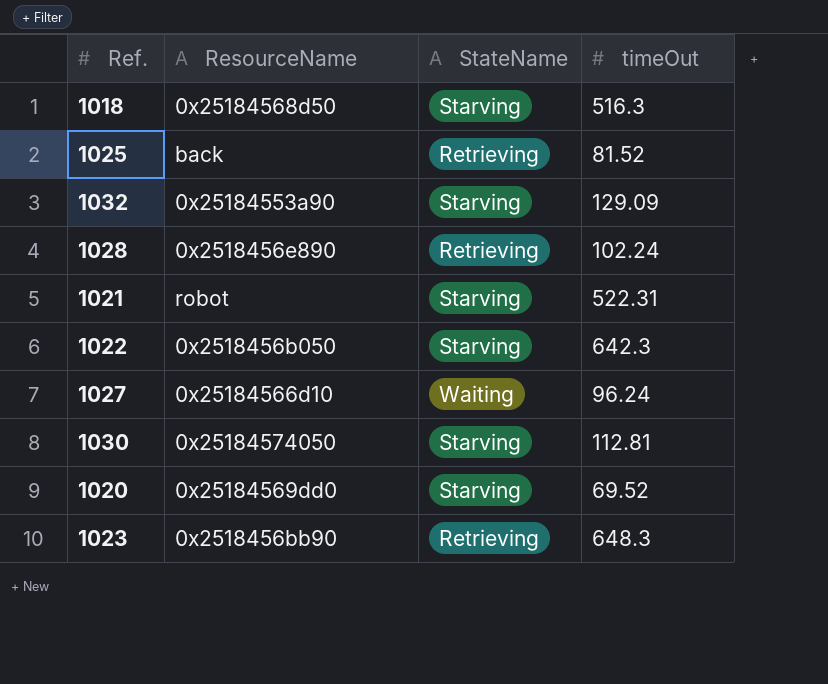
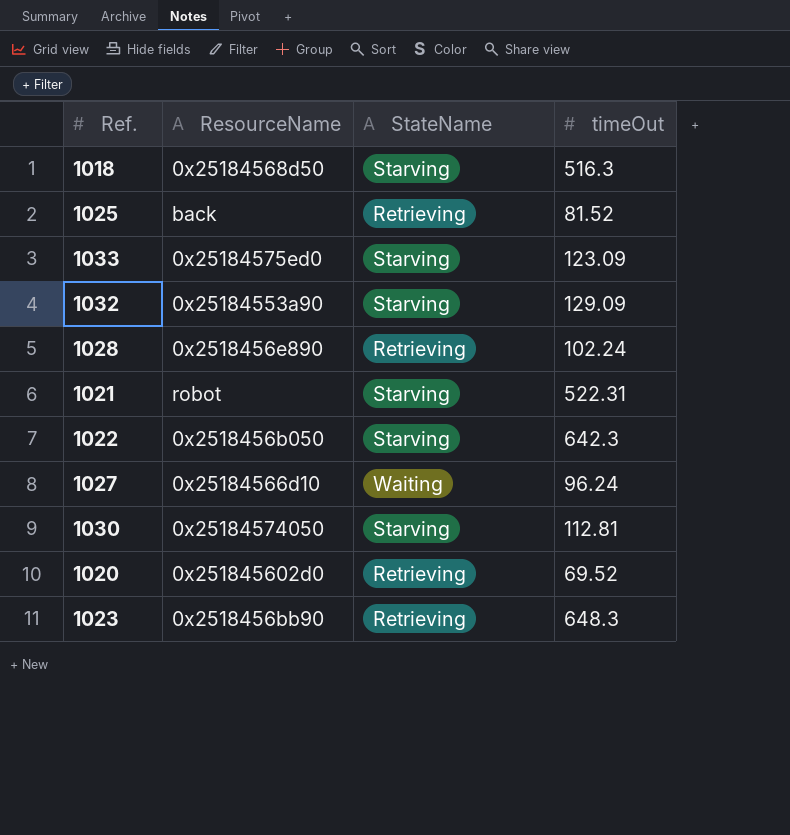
row 1033: none -> 0x25184575ed0 | Starving | 123.09
1020 | ResourceName: 0x25184569dd0 -> 0x251845602d0
1020 | StateName: Starving -> Retrieving

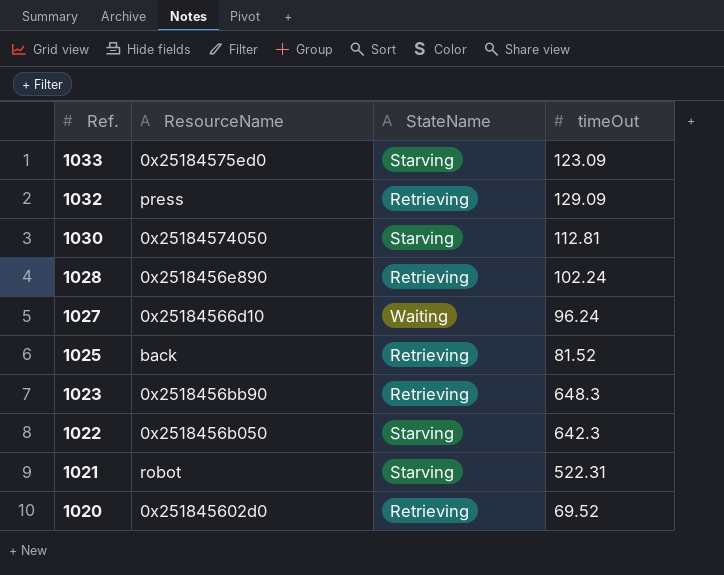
row order: none -> Ref. descending
row 1018: 0x25184568d50 | Starving | 516.3 -> none
1032 | ResourceName: 0x25184553a90 -> press
1032 | StateName: Starving -> Retrieving

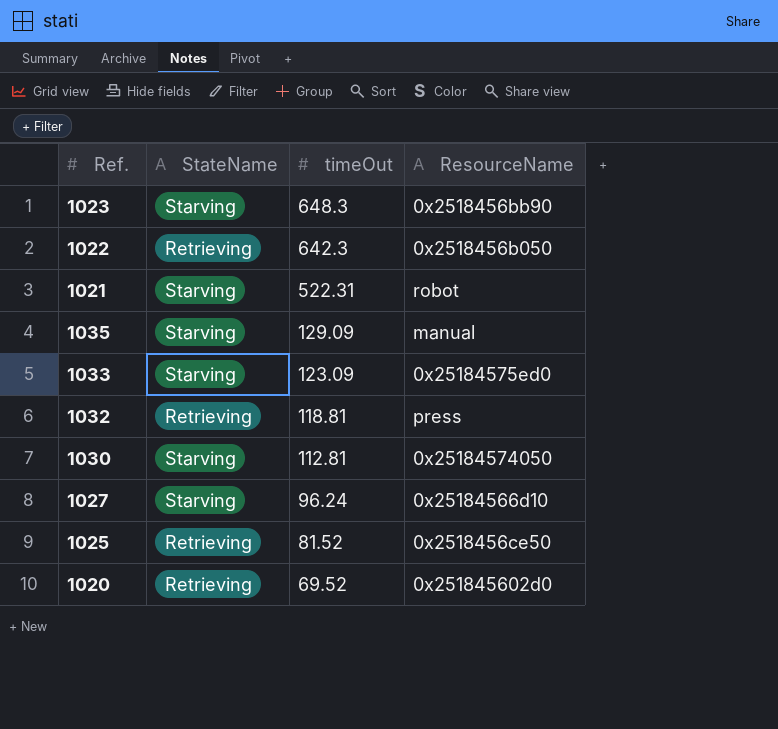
row order: Ref. descending -> timeOut descending
column ResourceName | position: 2 -> 4
row 1028: 0x2518456e890 | Retrieving | 102.24 -> none
1023 | StateName: Retrieving -> Starving
1022 | StateName: Starving -> Retrieving
row 1035: none -> Starving | 129.09 | manual
1032 | timeOut: 129.09 -> 118.81
1027 | StateName: Waiting -> Starving
1025 | ResourceName: back -> 0x2518456ce50

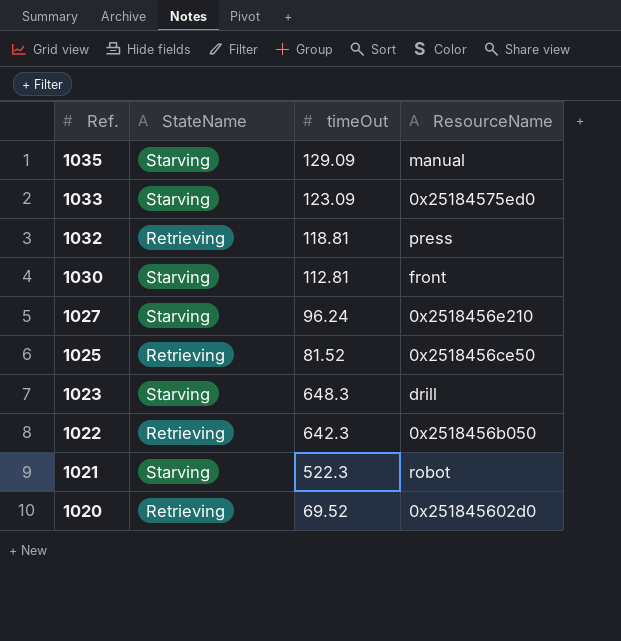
row order: timeOut descending -> Ref. descending
1030 | ResourceName: 0x25184574050 -> front
1027 | ResourceName: 0x25184566d10 -> 0x2518456e210
1023 | ResourceName: 0x2518456bb90 -> drill
1021 | timeOut: 522.31 -> 522.3

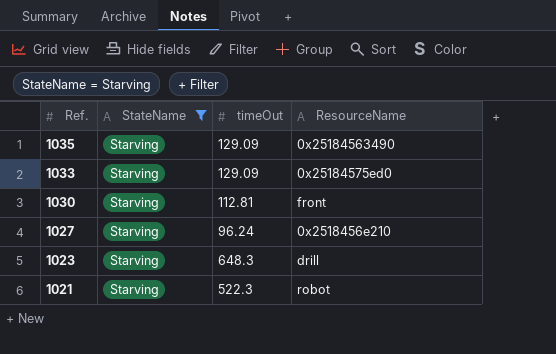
filter: none -> StateName = Starving
1035 | ResourceName: manual -> 0x25184563490
1033 | timeOut: 123.09 -> 129.09

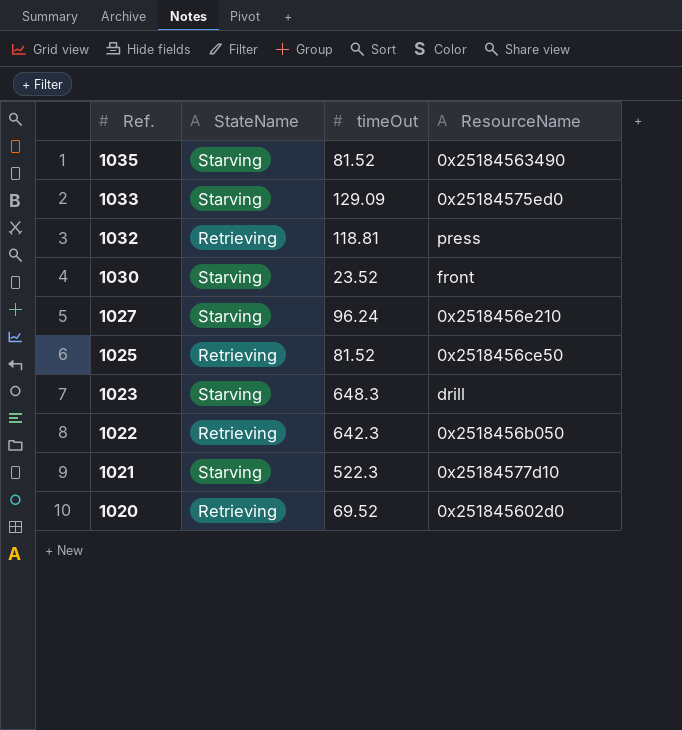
filter: StateName = Starving -> none
1035 | timeOut: 129.09 -> 81.52
1030 | timeOut: 112.81 -> 23.52
1021 | ResourceName: robot -> 0x25184577d10

